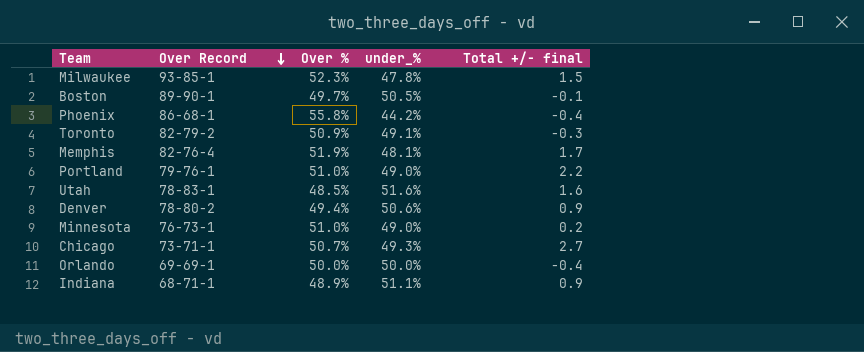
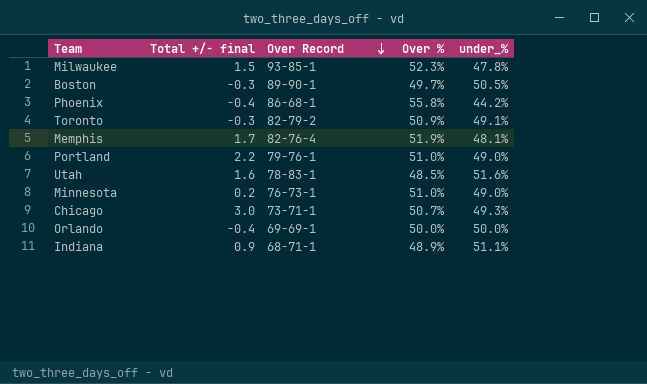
column Total +/- final | position: 5 -> 2
row Denver: 78-80-2 | 49.4% | 50.6% | 0.9 -> none
Boston | Total +/- final: -0.1 -> -0.3
Chicago | Total +/- final: 2.7 -> 3.0

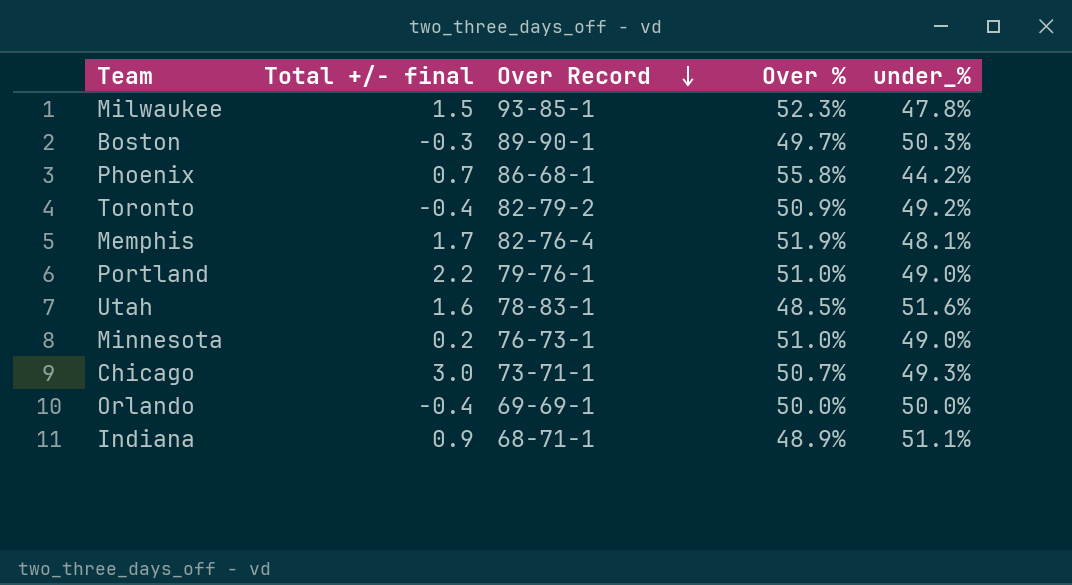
Boston | under_%: 50.5% -> 50.3%
Phoenix | Total +/- final: -0.4 -> 0.7
Toronto | Total +/- final: -0.3 -> -0.4
Toronto | under_%: 49.1% -> 49.2%

